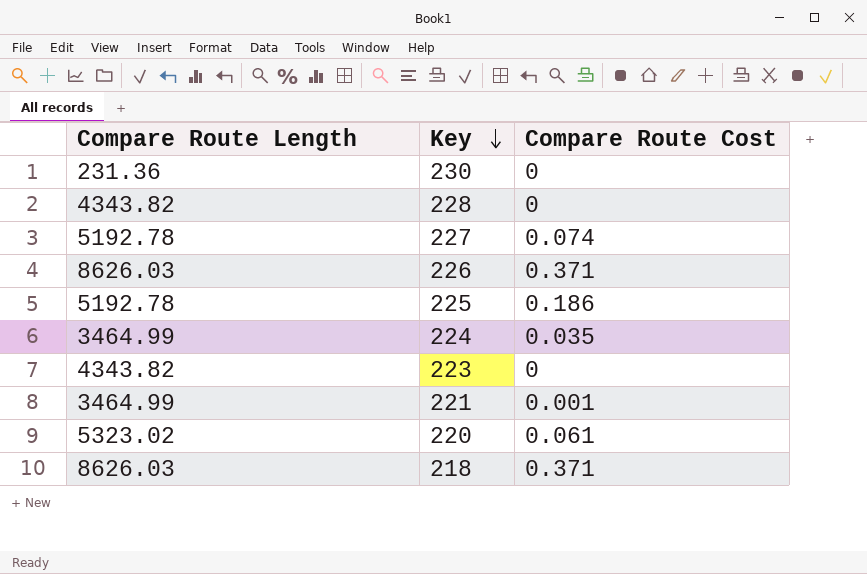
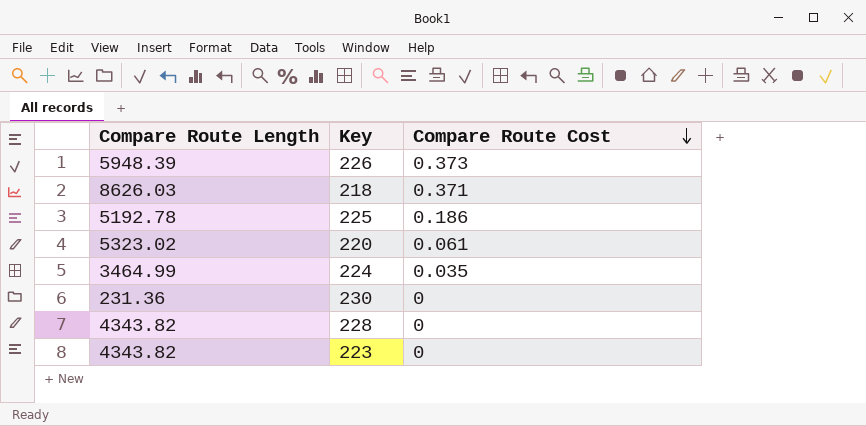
row order: Key descending -> Compare Route Cost descending
row 227: 5192.78 | 0.074 -> none
row 221: 3464.99 | 0.001 -> none
226 | Compare Route Length: 8626.03 -> 5948.39
226 | Compare Route Cost: 0.371 -> 0.373

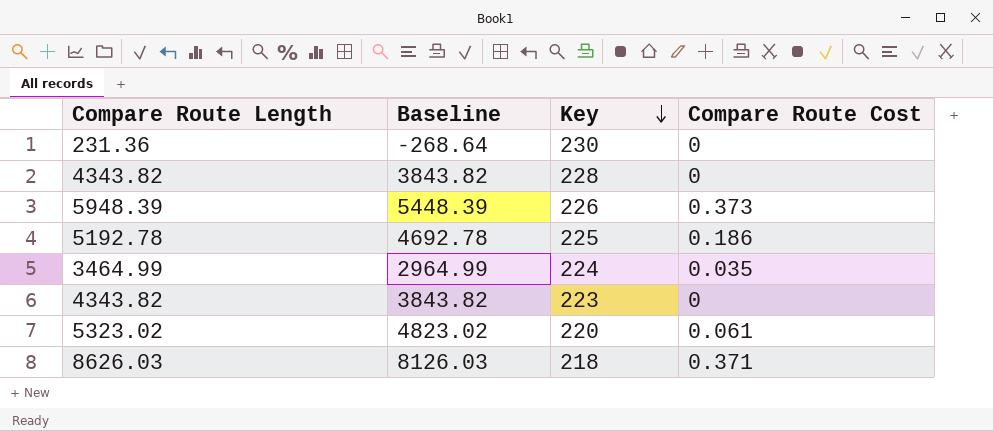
row order: Compare Route Cost descending -> Key descending
column Baseline | formula: none -> [Compare Route Length] - 500

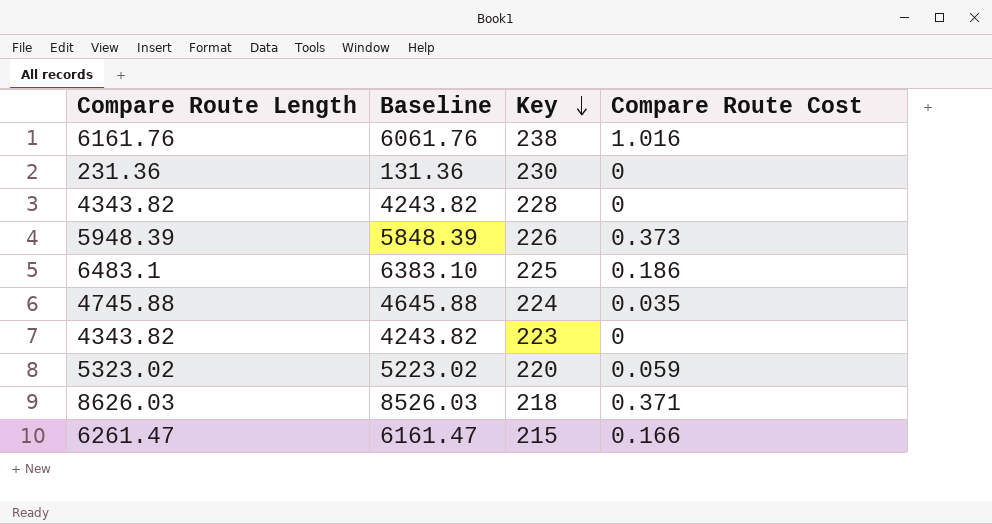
column Baseline | formula: [Compare Route Length] - 500 -> [Compare Route Length] - 100
row 238: none -> 6161.76 | 6061.76 | 1.016
225 | Compare Route Length: 5192.78 -> 6483.1
224 | Compare Route Length: 3464.99 -> 4745.88
220 | Compare Route Cost: 0.061 -> 0.059
row 215: none -> 6261.47 | 6161.47 | 0.166

